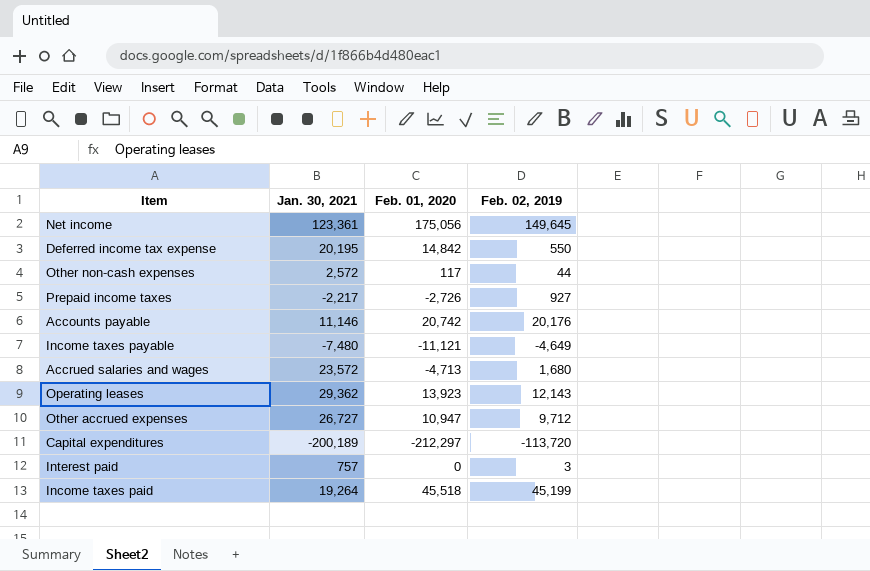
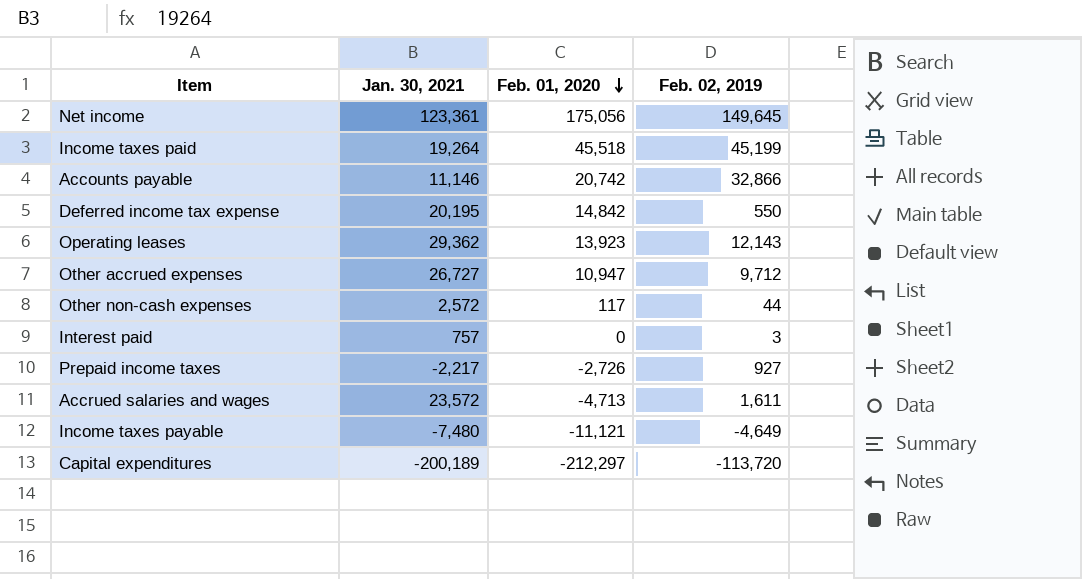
row order: none -> Feb. 01, 2020 descending
Accounts payable | Feb. 02, 2019: 20,176 -> 32,866
Accrued salaries and wages | Feb. 02, 2019: 1,680 -> 1,611

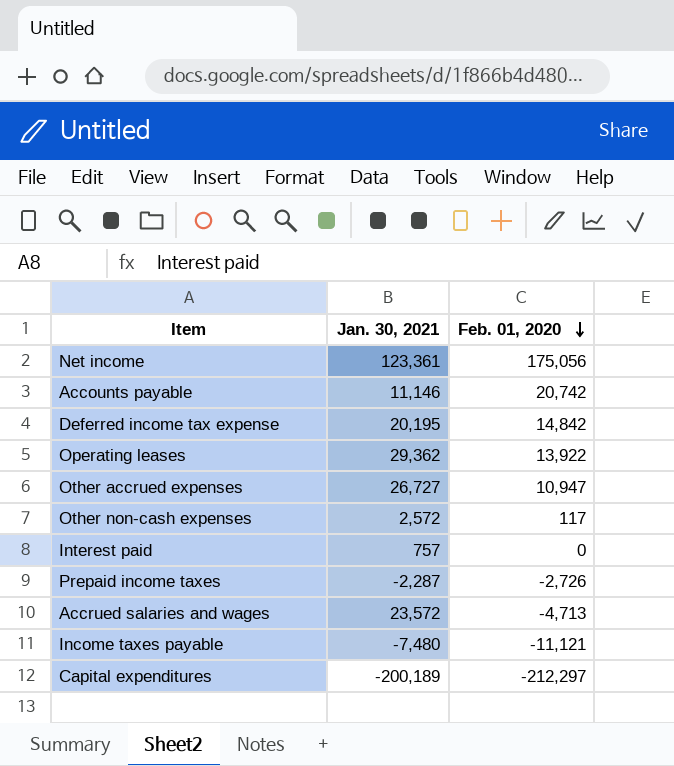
column Feb. 02, 2019 | position: 4 -> none
row Income taxes paid: 19,264 | 45,518 | 45,199 -> none
Operating leases | Feb. 01, 2020: 13,923 -> 13,922
Prepaid income taxes | Jan. 30, 2021: -2,217 -> -2,287

